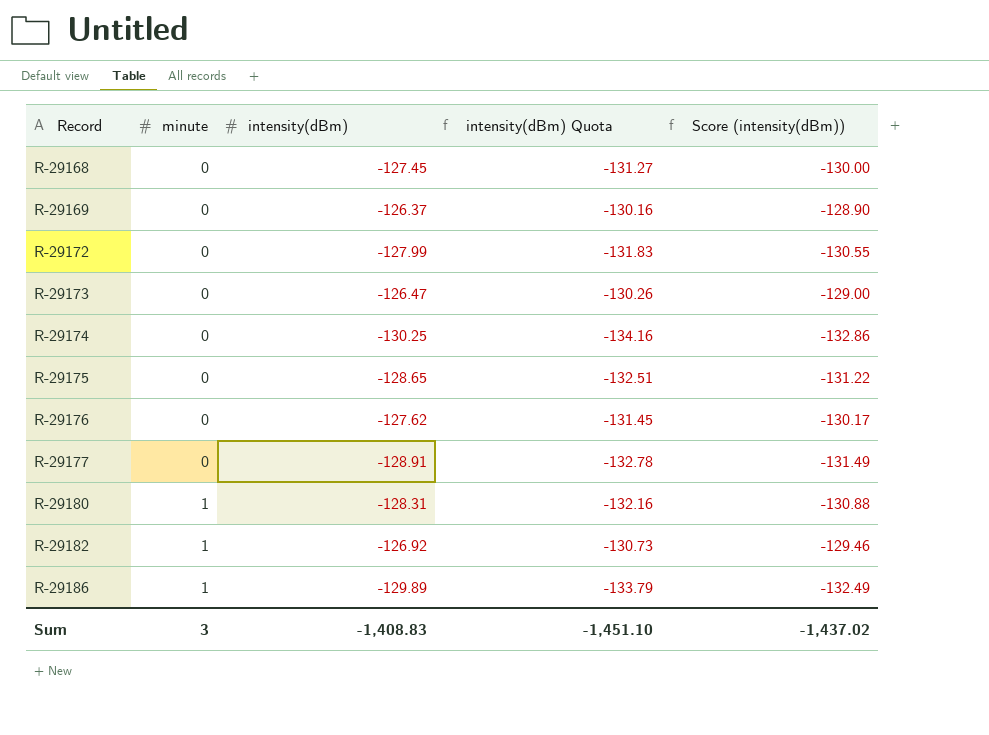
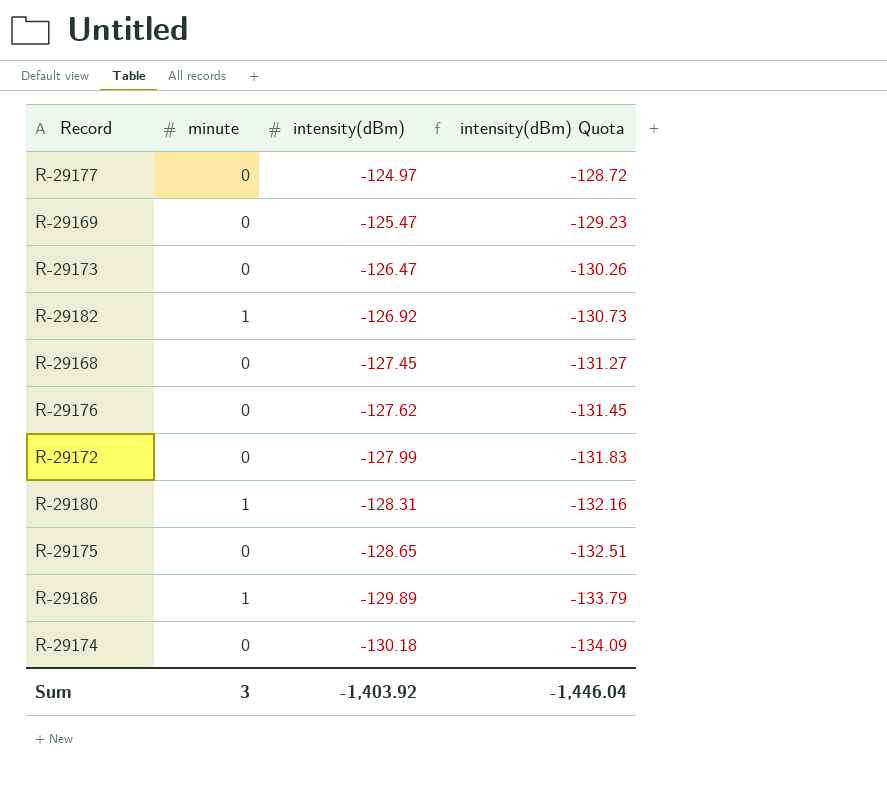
row order: Record ascending -> intensity(dBm) descending
column Score (intensity(dBm)) | formula: [intensity(dBm)] * 1.02 -> none
R-29177 | intensity(dBm): -128.91 -> -124.97
R-29177 | intensity(dBm) Quota: -132.78 -> -128.72
R-29169 | intensity(dBm): -126.37 -> -125.47
R-29169 | intensity(dBm) Quota: -130.16 -> -129.23
R-29174 | intensity(dBm): -130.25 -> -130.18
R-29174 | intensity(dBm) Quota: -134.16 -> -134.09
Sum | intensity(dBm): -1,408.83 -> -1,403.92
Sum | intensity(dBm) Quota: -1,451.10 -> -1,446.04

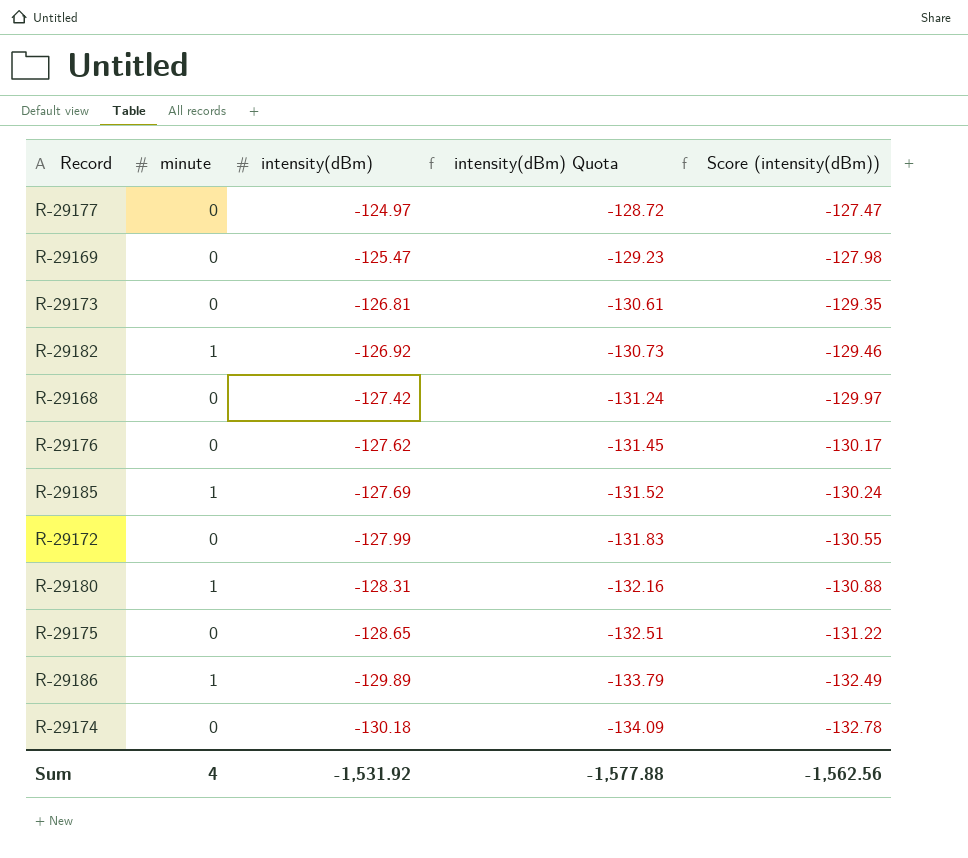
column Score (intensity(dBm)) | formula: none -> [intensity(dBm)] * 1.02
R-29173 | intensity(dBm): -126.47 -> -126.81
R-29173 | intensity(dBm) Quota: -130.26 -> -130.61
R-29168 | intensity(dBm): -127.45 -> -127.42
R-29168 | intensity(dBm) Quota: -131.27 -> -131.24
row R-29185: none -> 1 | -127.69 | -131.52 | -130.24
Sum | minute: 3 -> 4
Sum | intensity(dBm): -1,403.92 -> -1,531.92
Sum | intensity(dBm) Quota: -1,446.04 -> -1,577.88

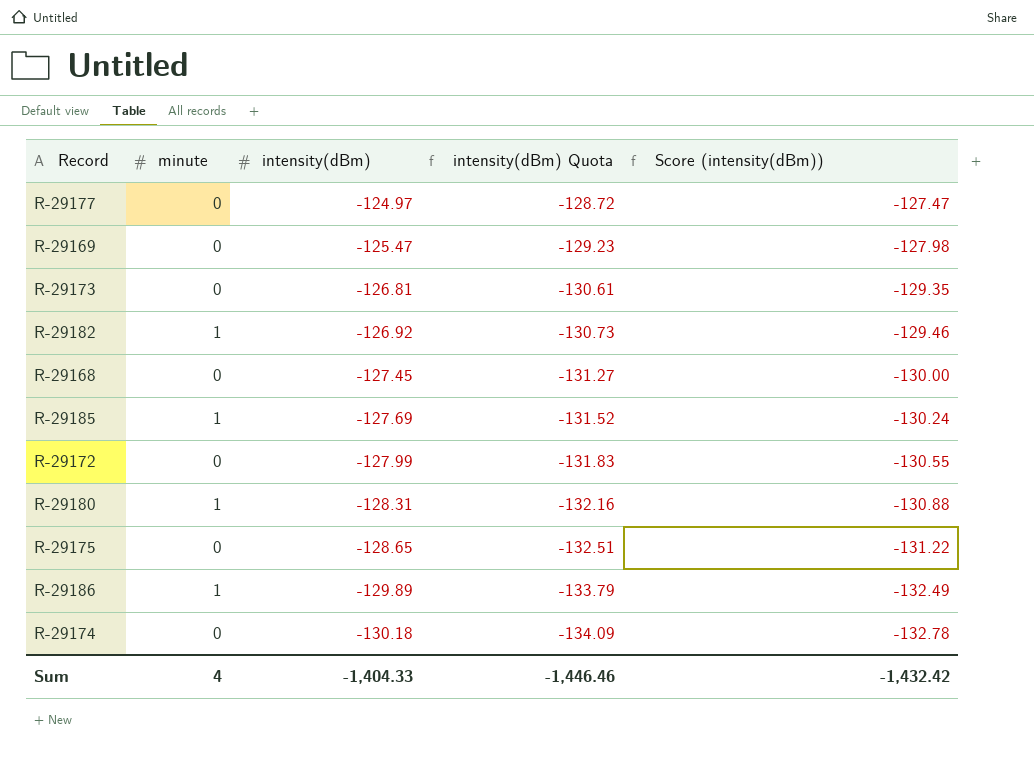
row R-29176: 0 | -127.62 | -131.45 | -130.17 -> none
R-29168 | intensity(dBm): -127.42 -> -127.45
R-29168 | intensity(dBm) Quota: -131.24 -> -131.27
R-29168 | Score (intensity(dBm)): -129.97 -> -130.00
Sum | intensity(dBm): -1,531.92 -> -1,404.33
Sum | intensity(dBm) Quota: -1,577.88 -> -1,446.46
Sum | Score (intensity(dBm)): -1,562.56 -> -1,432.42

